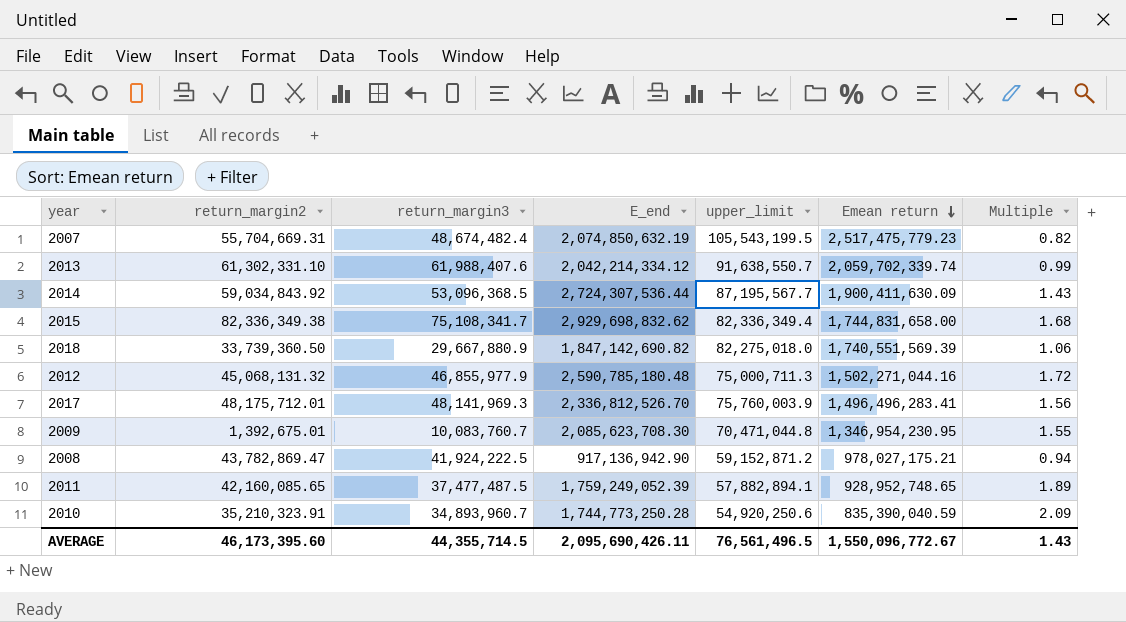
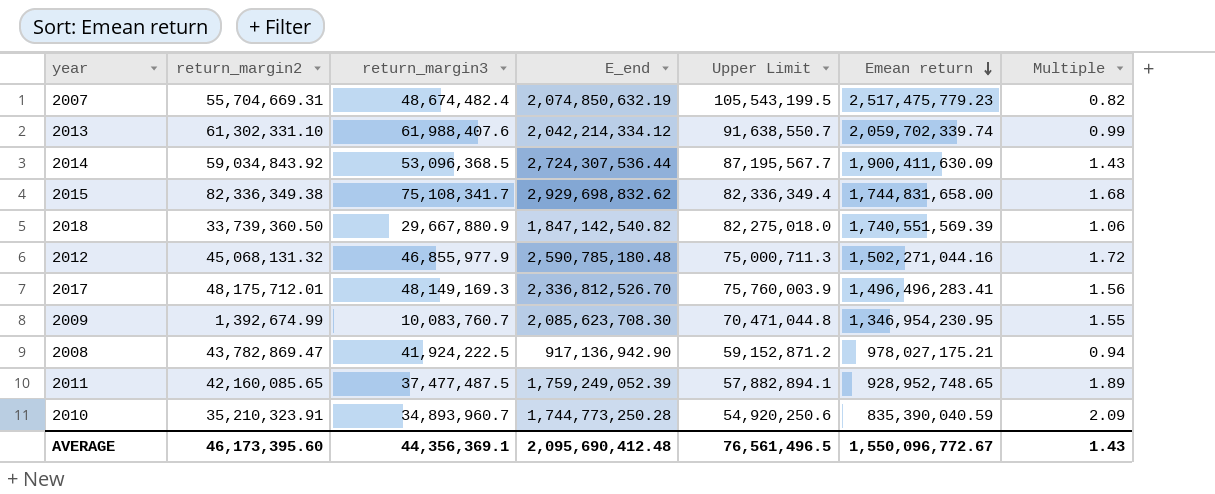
column name: upper_limit -> Upper Limit
2018 | E_end: 1,847,142,690.82 -> 1,847,142,540.82
2017 | return_margin3: 48,141,969.3 -> 48,149,169.3
2009 | return_margin2: 1,392,675.01 -> 1,392,674.99
AVERAGE | return_margin3: 44,355,714.5 -> 44,356,369.1
AVERAGE | E_end: 2,095,690,426.11 -> 2,095,690,412.48

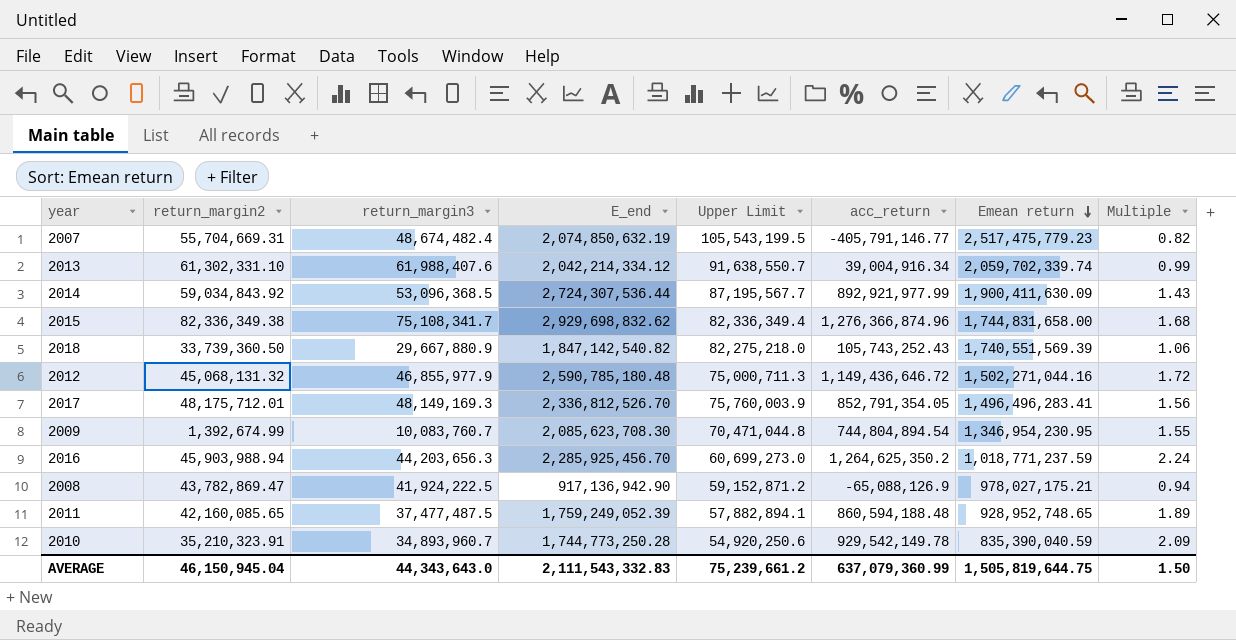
column acc_return | position: none -> 6
2018 | Upper Limit: 82,275,018.0 -> 82,275,218.0
row 2016: none -> 45,903,988.94 | 44,203,656.3 | 2,285,925,456.70 | 60,699,273.0 | 1,264,625,350.2 | 1,018,771,237.59 | 2.24
AVERAGE | return_margin2: 46,173,395.60 -> 46,150,945.04
AVERAGE | return_margin3: 44,356,369.1 -> 44,343,643.0
AVERAGE | E_end: 2,095,690,412.48 -> 2,111,543,332.83
AVERAGE | Upper Limit: 76,561,496.5 -> 75,239,661.2
AVERAGE | Emean return: 1,550,096,772.67 -> 1,505,819,644.75
AVERAGE | Multiple: 1.43 -> 1.50

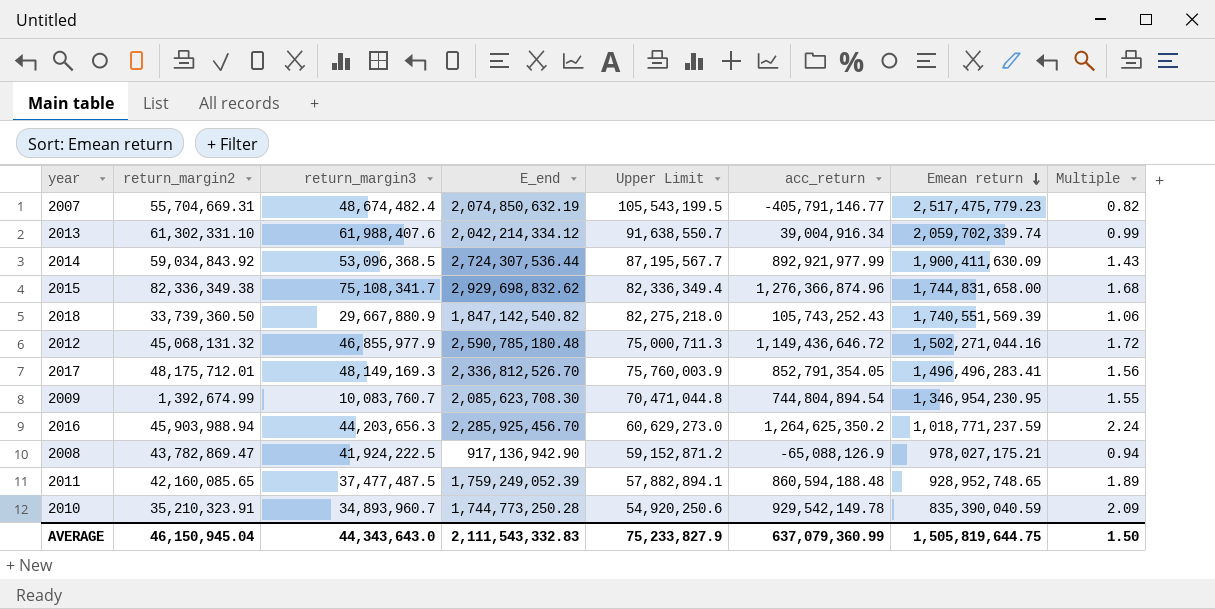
2016 | Upper Limit: 60,699,273.0 -> 60,629,273.0
AVERAGE | Upper Limit: 75,239,661.2 -> 75,233,827.9

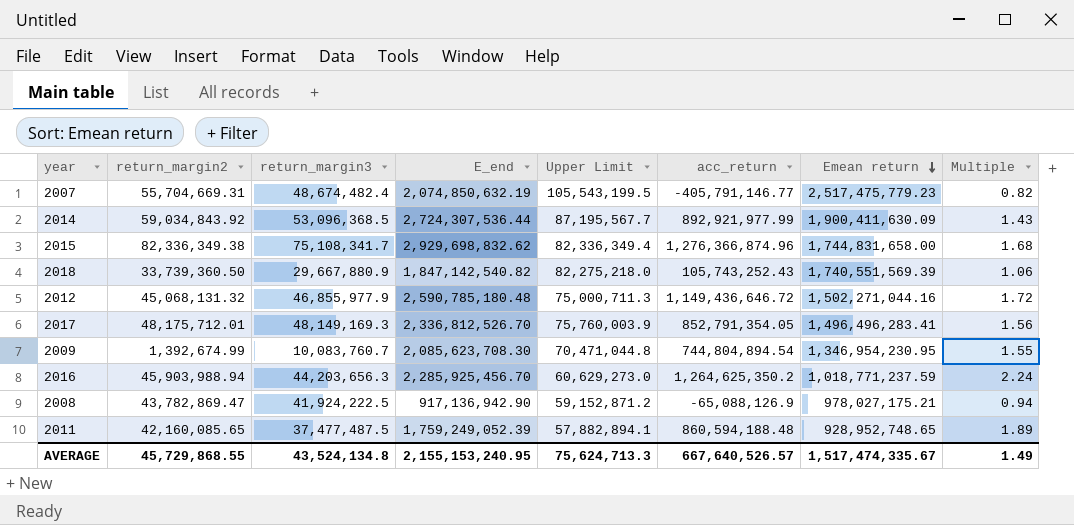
row 2013: 61,302,331.10 | 61,988,407.6 | 2,042,214,334.12 | 91,638,550.7 | 39,004,916.34 | 2,059,702,339.74 | 0.99 -> none
row 2010: 35,210,323.91 | 34,893,960.7 | 1,744,773,250.28 | 54,920,250.6 | 929,542,149.78 | 835,390,040.59 | 2.09 -> none
AVERAGE | return_margin2: 46,150,945.04 -> 45,729,868.55
AVERAGE | return_margin3: 44,343,643.0 -> 43,524,134.8
AVERAGE | E_end: 2,111,543,332.83 -> 2,155,153,240.95
AVERAGE | Upper Limit: 75,233,827.9 -> 75,624,713.3
AVERAGE | acc_return: 637,079,360.99 -> 667,640,526.57
AVERAGE | Emean return: 1,505,819,644.75 -> 1,517,474,335.67
AVERAGE | Multiple: 1.50 -> 1.49

